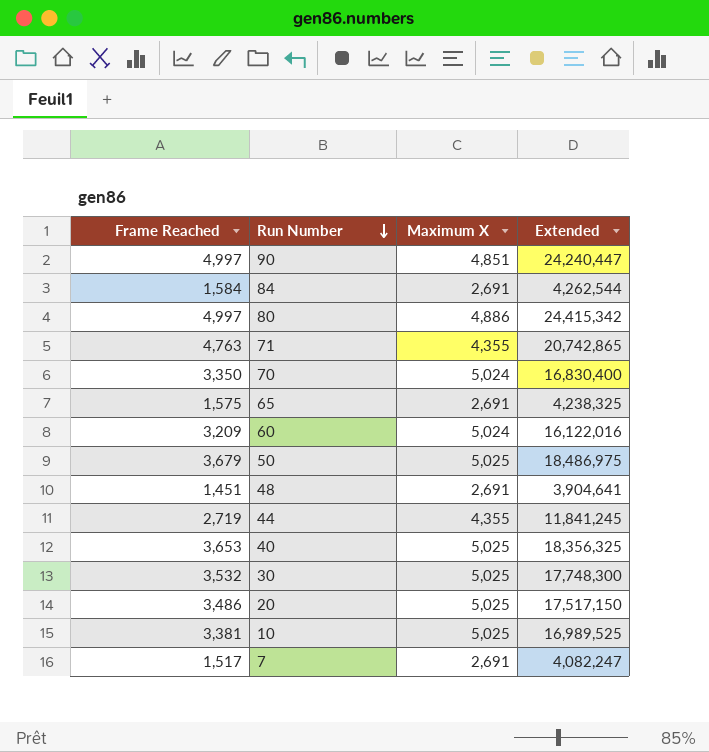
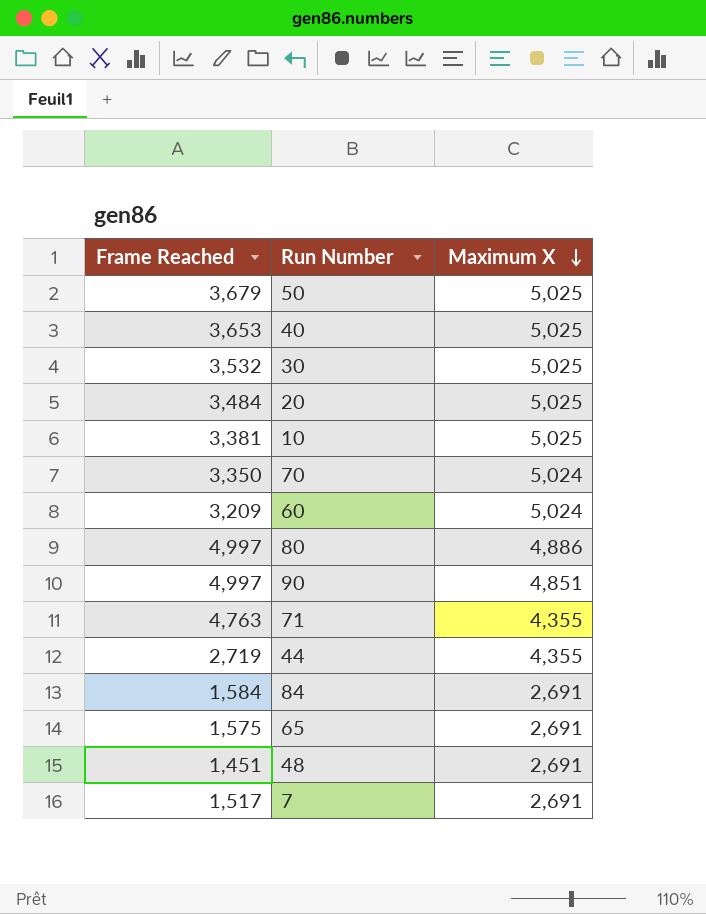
row order: Run Number descending -> Maximum X descending
column Extended | formula: [Frame Reached] * [Maximum X] -> none
20 | Frame Reached: 3,486 -> 3,484

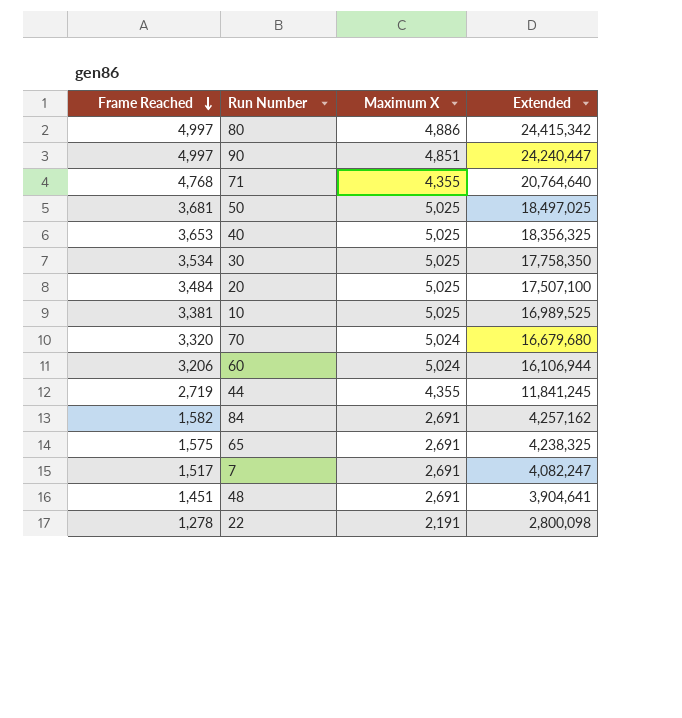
row order: Maximum X descending -> Frame Reached descending
column Extended | formula: none -> [Frame Reached] * [Maximum X]
71 | Frame Reached: 4,763 -> 4,768
50 | Frame Reached: 3,679 -> 3,681
30 | Frame Reached: 3,532 -> 3,534
70 | Frame Reached: 3,350 -> 3,320
60 | Frame Reached: 3,209 -> 3,206
84 | Frame Reached: 1,584 -> 1,582
row 22: none -> 1,278 | 2,191 | 2,800,098

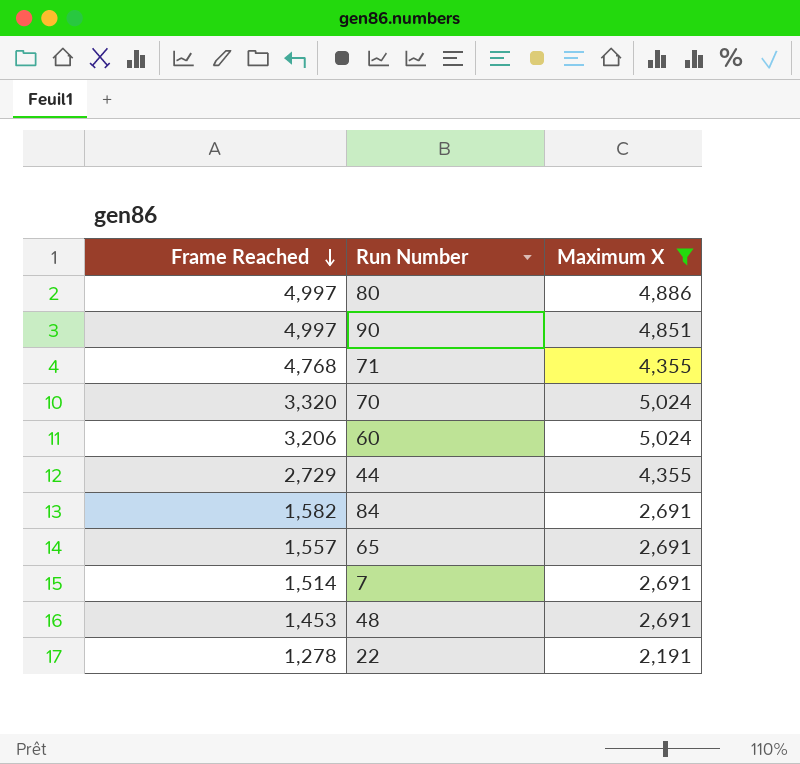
filter: none -> Maximum X != 5,025
column Extended | formula: [Frame Reached] * [Maximum X] -> none
44 | Frame Reached: 2,719 -> 2,729
65 | Frame Reached: 1,575 -> 1,557
7 | Frame Reached: 1,517 -> 1,514
48 | Frame Reached: 1,451 -> 1,453

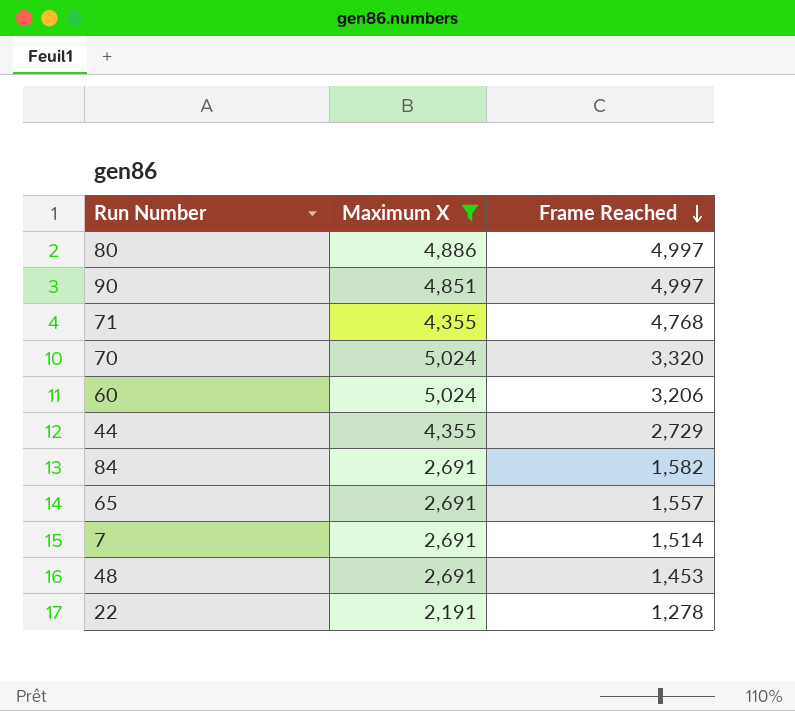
column Frame Reached | position: 1 -> 3

